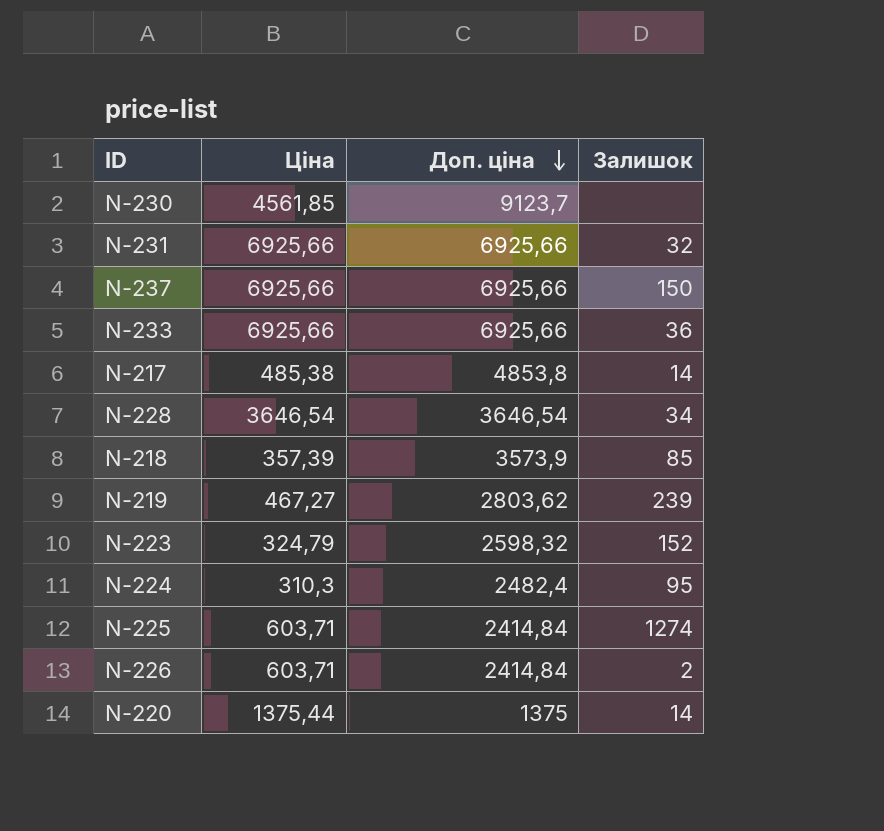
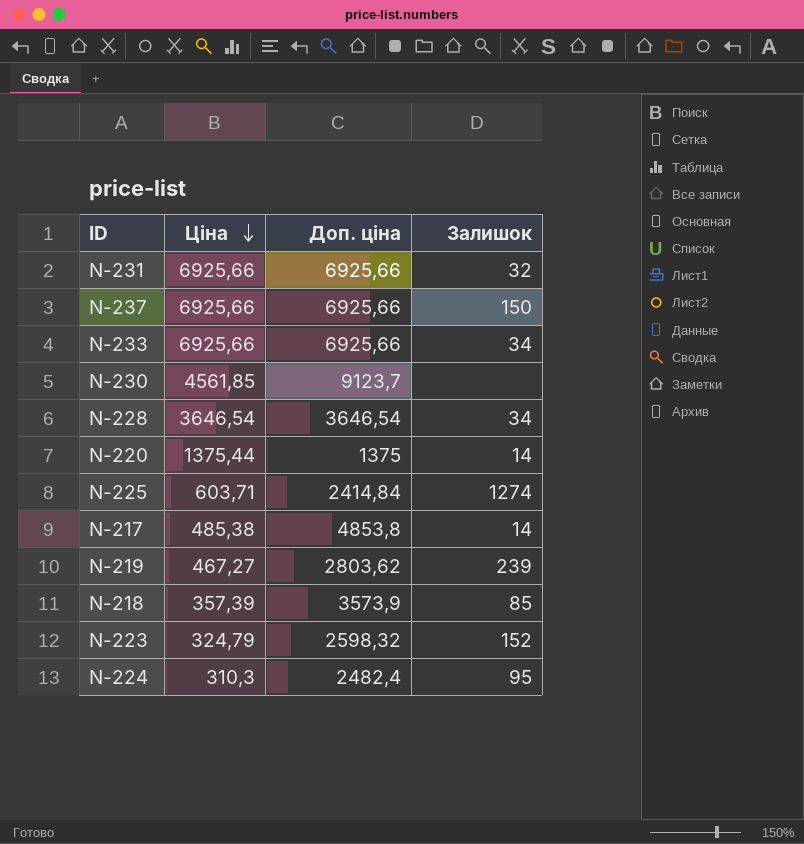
row order: Доп. ціна descending -> Ціна descending
row N-226: 603,71 | 2414,84 | 2 -> none
N-233 | Залишок: 36 -> 34

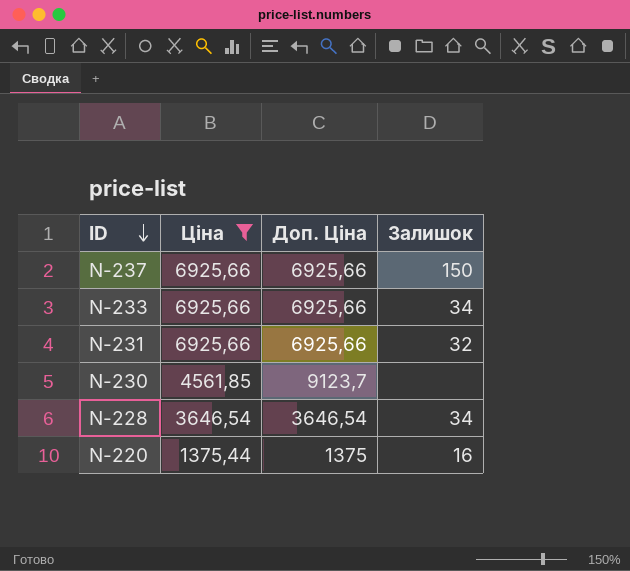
filter: none -> Ціна >= 1375,44
row order: Ціна descending -> ID descending
column name: Доп. ціна -> Доп. Ціна
N-220 | Залишок: 14 -> 16

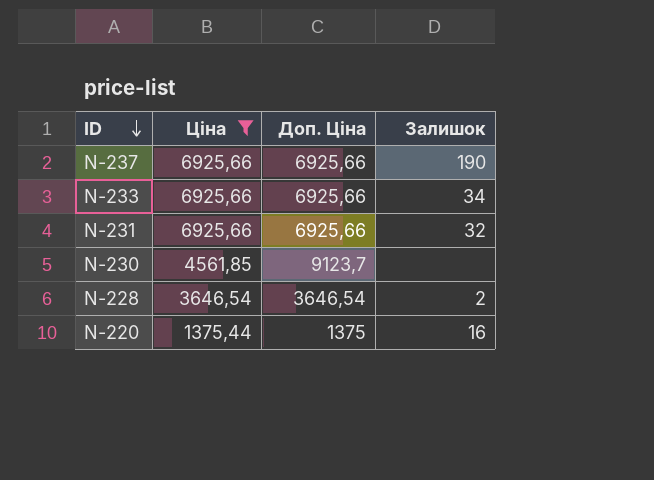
N-237 | Залишок: 150 -> 190
N-228 | Залишок: 34 -> 2

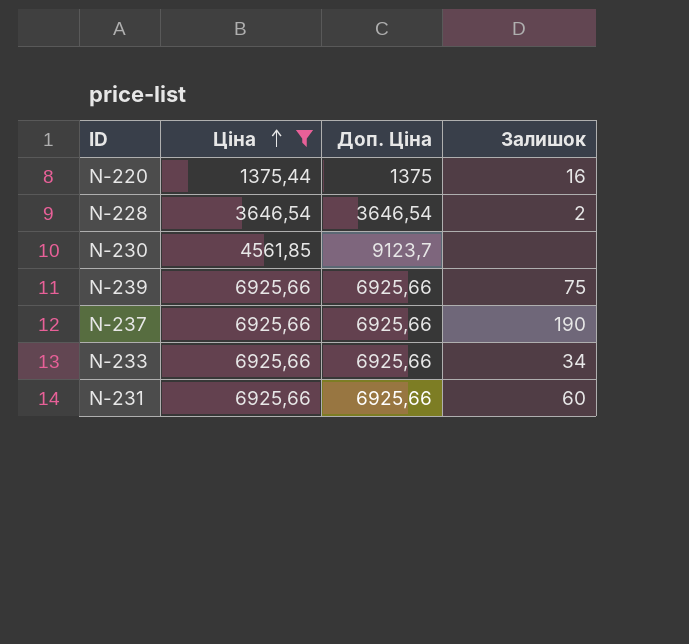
row order: ID descending -> Ціна ascending
row N-239: none -> 6925,66 | 6925,66 | 75
N-231 | Залишок: 32 -> 60

